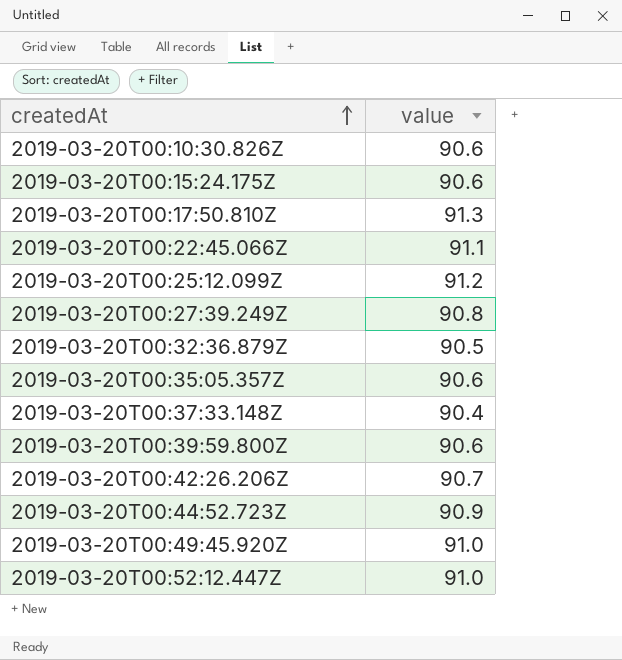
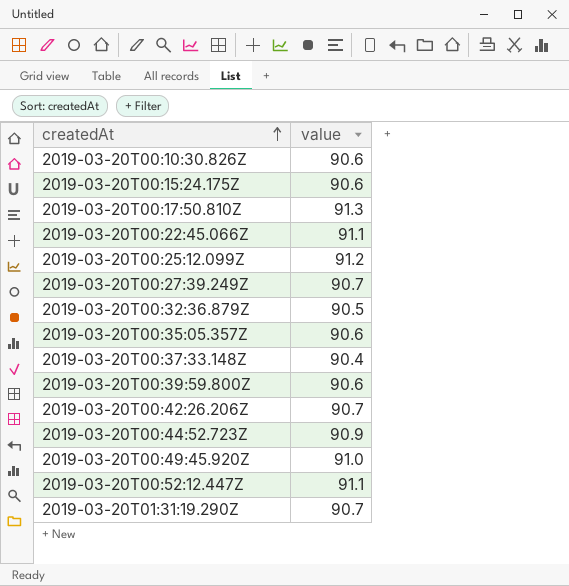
2019-03-20T00:27:39.249Z | value: 90.8 -> 90.7
2019-03-20T00:52:12.447Z | value: 91.0 -> 91.1
row 2019-03-20T01:31:19.290Z: none -> 90.7

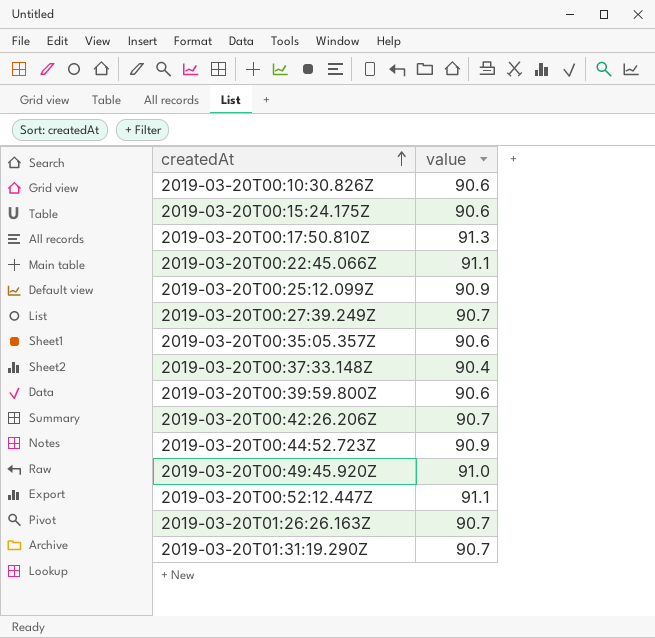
row 2019-03-20T00:32:36.879Z: 90.5 -> none
2019-03-20T00:25:12.099Z | value: 91.2 -> 90.9
row 2019-03-20T01:26:26.163Z: none -> 90.7

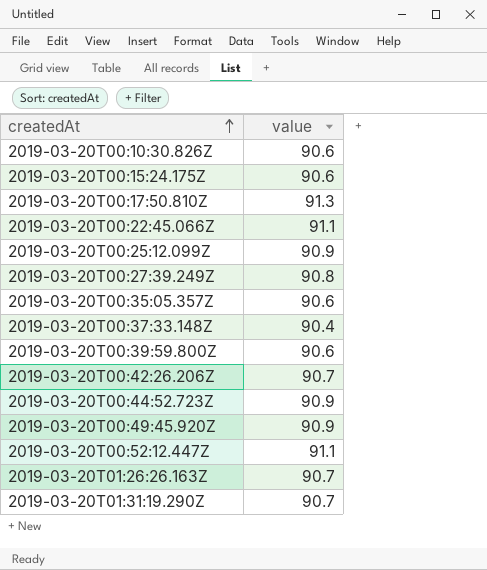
2019-03-20T00:27:39.249Z | value: 90.7 -> 90.8
2019-03-20T00:49:45.920Z | value: 91.0 -> 90.9

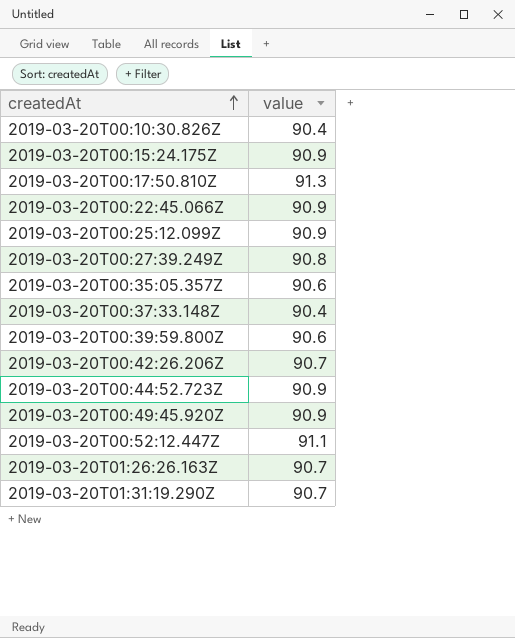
2019-03-20T00:10:30.826Z | value: 90.6 -> 90.4
2019-03-20T00:15:24.175Z | value: 90.6 -> 90.9
2019-03-20T00:22:45.066Z | value: 91.1 -> 90.9

